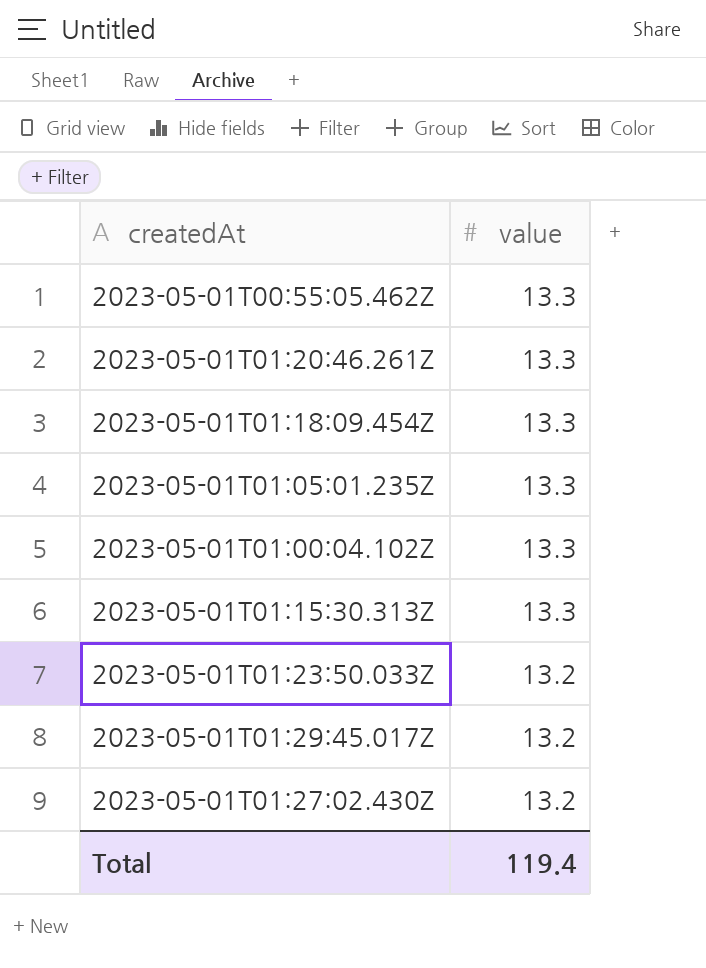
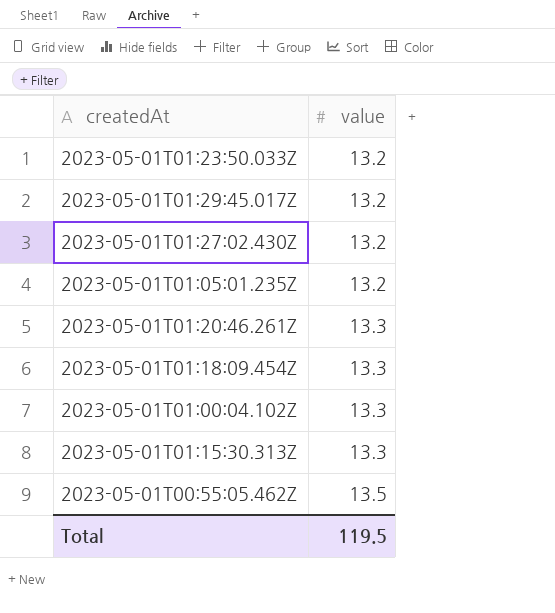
row order: value descending -> value ascending
2023-05-01T01:05:01.235Z | value: 13.3 -> 13.2
2023-05-01T00:55:05.462Z | value: 13.3 -> 13.5
Total | value: 119.4 -> 119.5

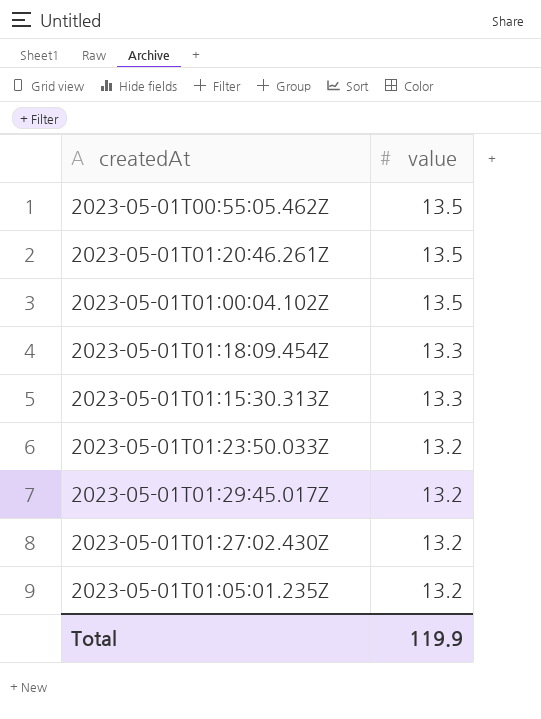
row order: value ascending -> value descending
2023-05-01T01:20:46.261Z | value: 13.3 -> 13.5
2023-05-01T01:00:04.102Z | value: 13.3 -> 13.5
Total | value: 119.5 -> 119.9

